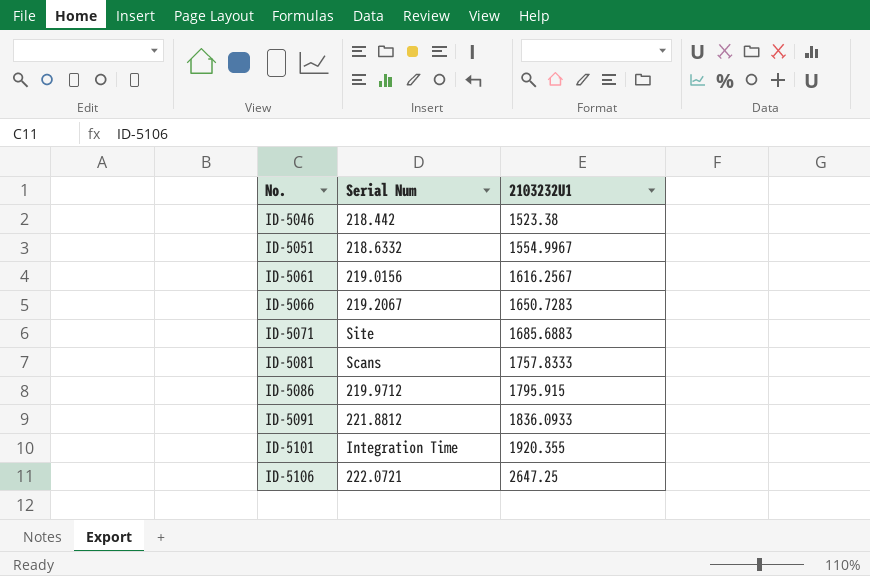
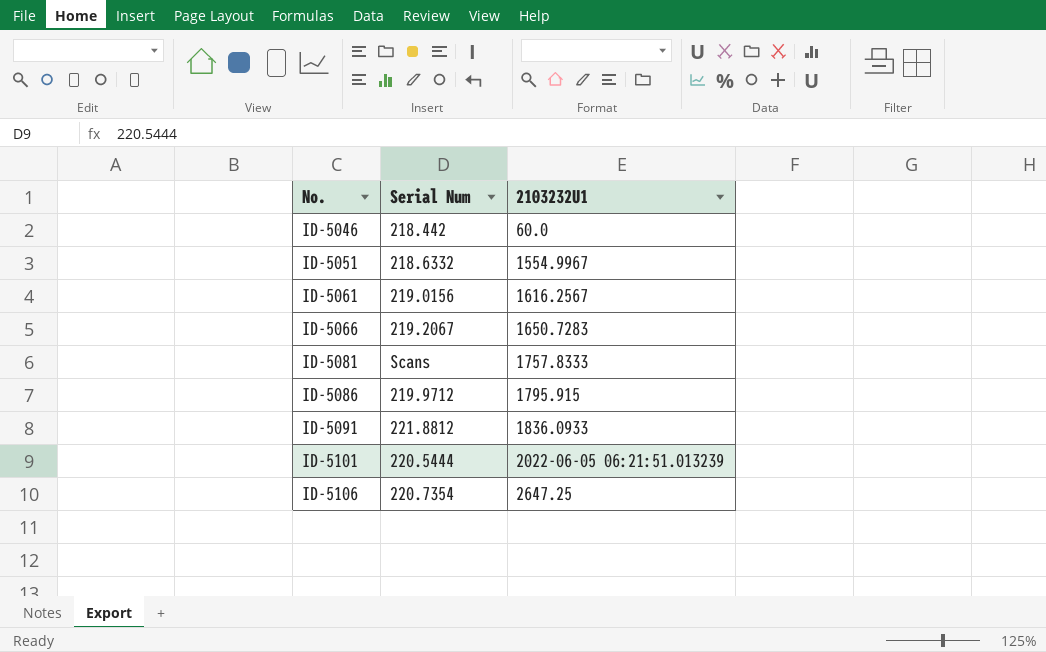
row ID-5071: Site | 1685.6883 -> none
ID-5046 | 2103232U1: 1523.38 -> 60.0
ID-5101 | Serial Num: Integration Time -> 220.5444
ID-5101 | 2103232U1: 1920.355 -> 2022-06-05 06:21:51.013239
ID-5106 | Serial Num: 222.0721 -> 220.7354

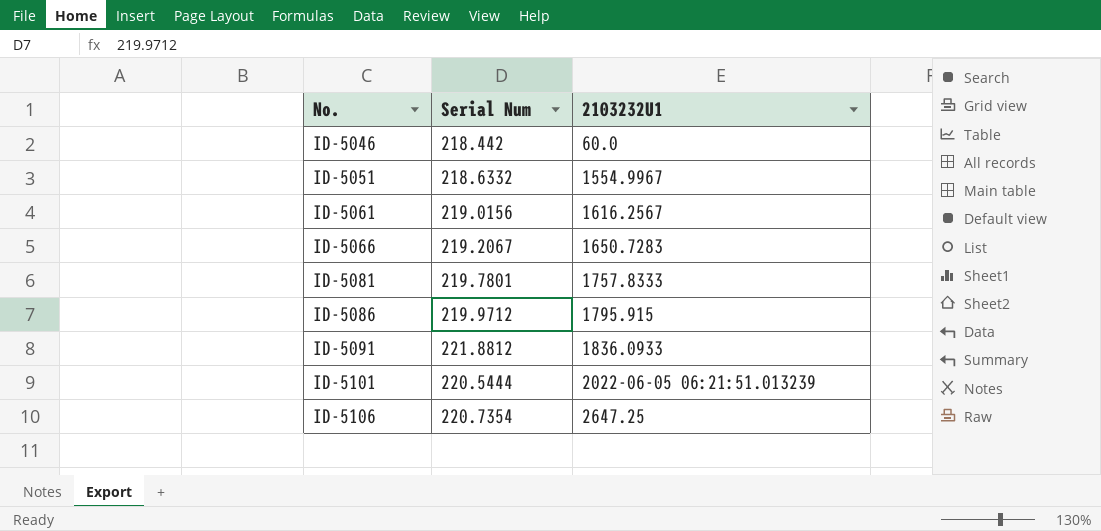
ID-5081 | Serial Num: Scans -> 219.7801

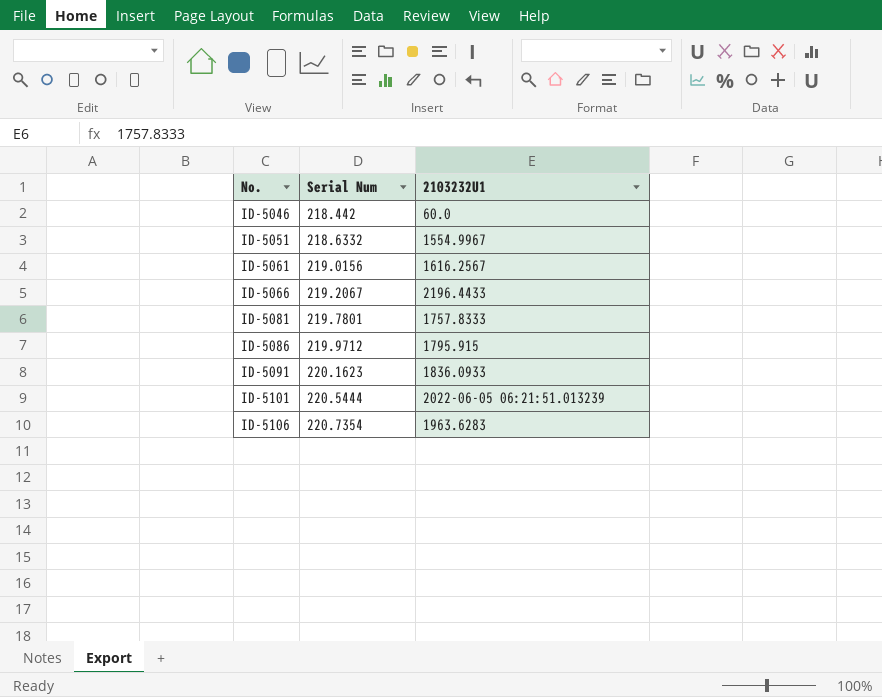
ID-5066 | 2103232U1: 1650.7283 -> 2196.4433
ID-5091 | Serial Num: 221.8812 -> 220.1623
ID-5106 | 2103232U1: 2647.25 -> 1963.6283

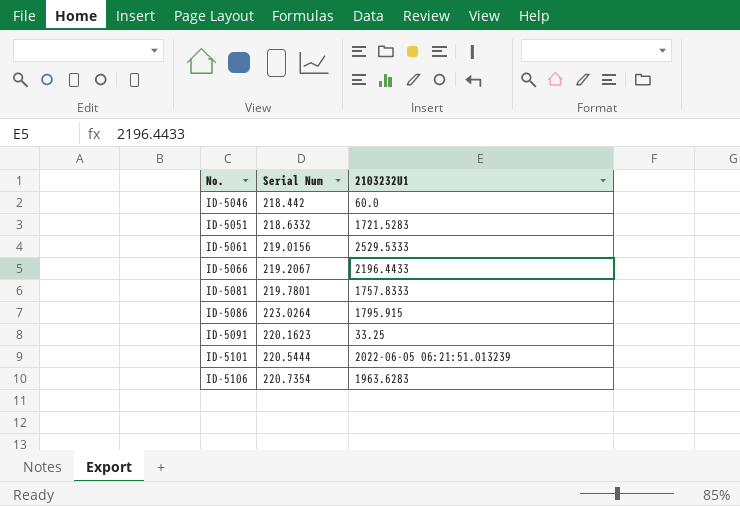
ID-5051 | 2103232U1: 1554.9967 -> 1721.5283
ID-5061 | 2103232U1: 1616.2567 -> 2529.5333
ID-5086 | Serial Num: 219.9712 -> 223.0264
ID-5091 | 2103232U1: 1836.0933 -> 33.25

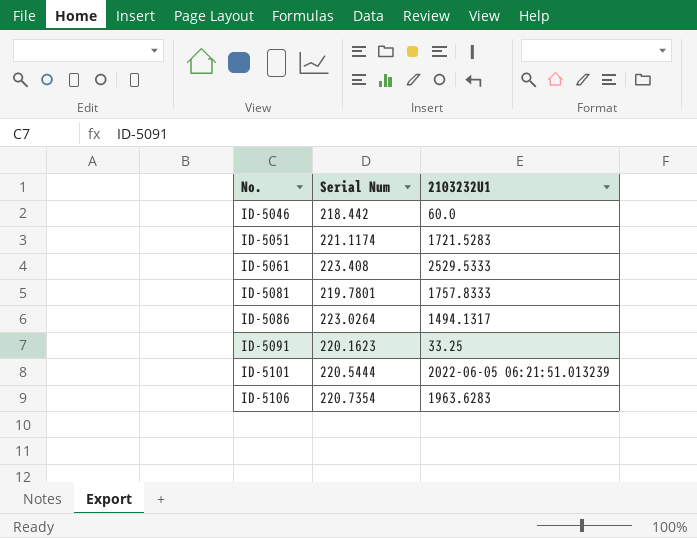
row ID-5066: 219.2067 | 2196.4433 -> none
ID-5051 | Serial Num: 218.6332 -> 221.1174
ID-5061 | Serial Num: 219.0156 -> 223.408
ID-5086 | 2103232U1: 1795.915 -> 1494.1317

